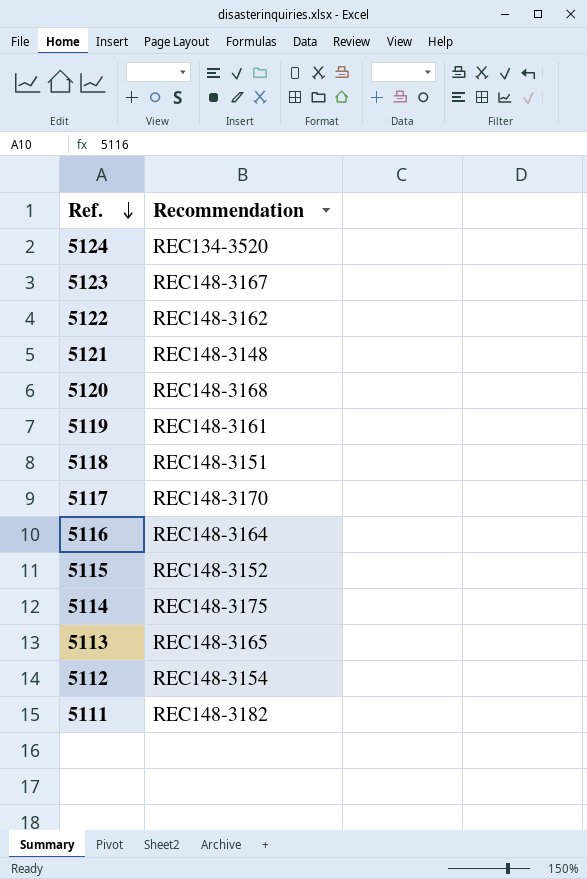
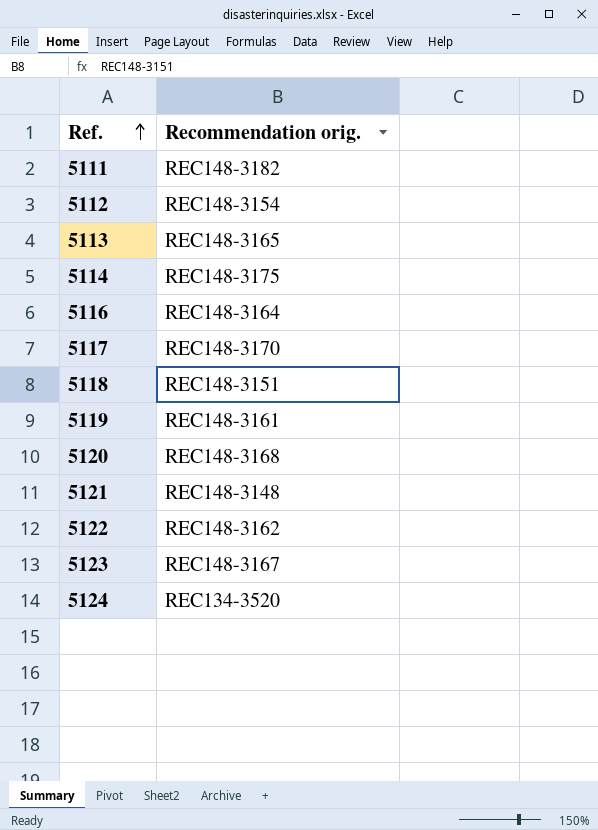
row order: Ref. descending -> Ref. ascending
column name: Recommendation -> Recommendation orig.
row 5115: REC148-3152 -> none

